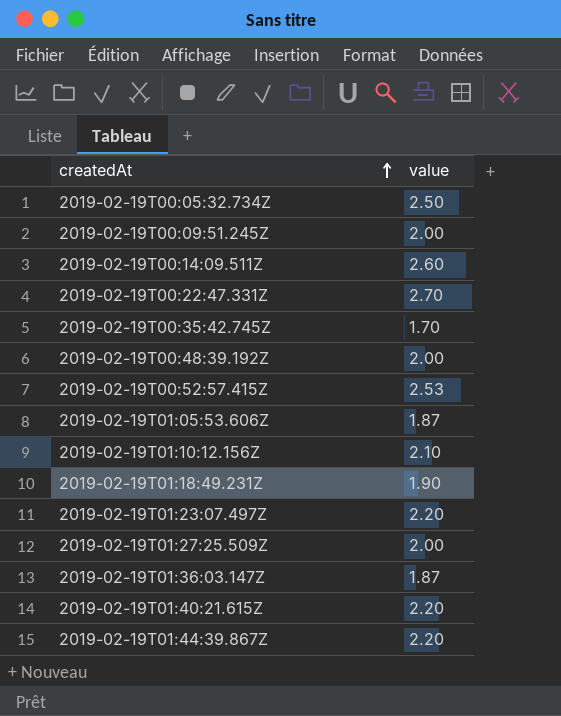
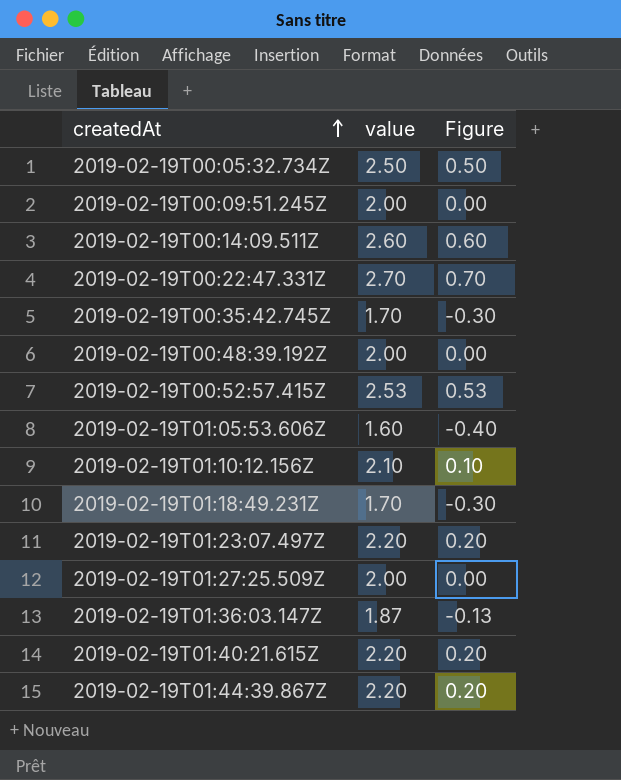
column Figure | formula: none -> [value] - 2
2019-02-19T01:05:53.606Z | value: 1.87 -> 1.60
2019-02-19T01:18:49.231Z | value: 1.90 -> 1.70

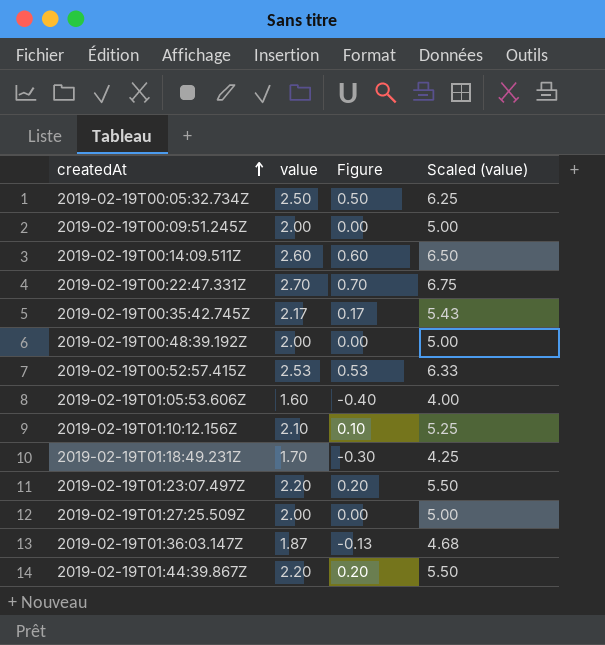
column Scaled (value) | formula: none -> [value] * 2.5
row 2019-02-19T01:40:21.615Z: 2.20 | 0.20 -> none
2019-02-19T00:35:42.745Z | value: 1.70 -> 2.17
2019-02-19T00:35:42.745Z | Figure: -0.30 -> 0.17

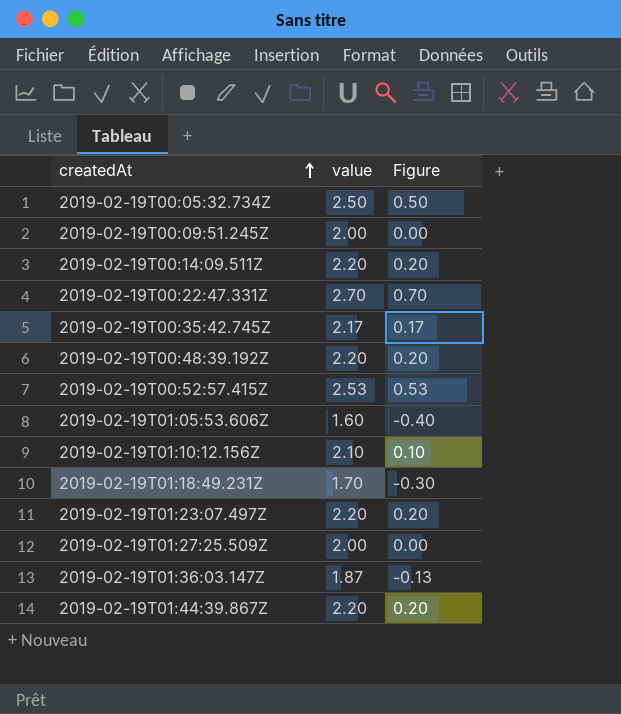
column Scaled (value) | formula: [value] * 2.5 -> none
2019-02-19T00:14:09.511Z | value: 2.60 -> 2.20
2019-02-19T00:14:09.511Z | Figure: 0.60 -> 0.20
2019-02-19T00:48:39.192Z | value: 2.00 -> 2.20
2019-02-19T00:48:39.192Z | Figure: 0.00 -> 0.20

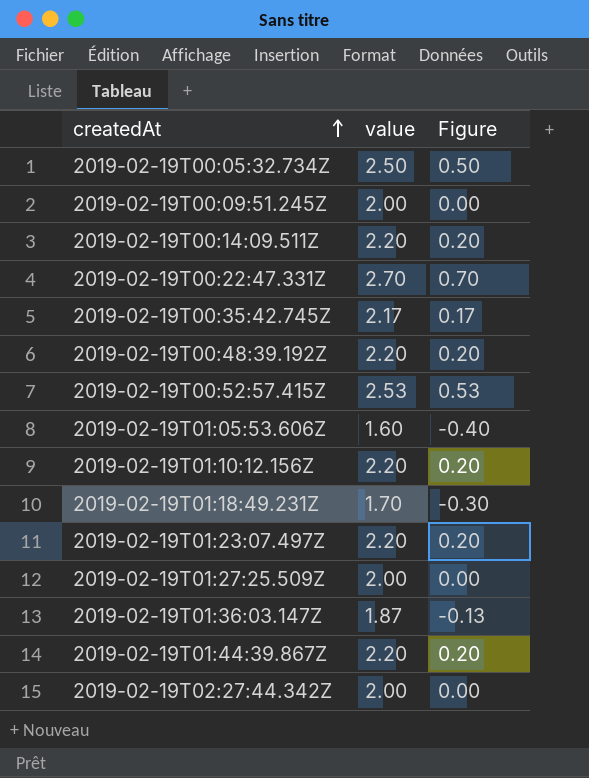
2019-02-19T01:10:12.156Z | value: 2.10 -> 2.20
2019-02-19T01:10:12.156Z | Figure: 0.10 -> 0.20
row 2019-02-19T02:27:44.342Z: none -> 2.00 | 0.00

